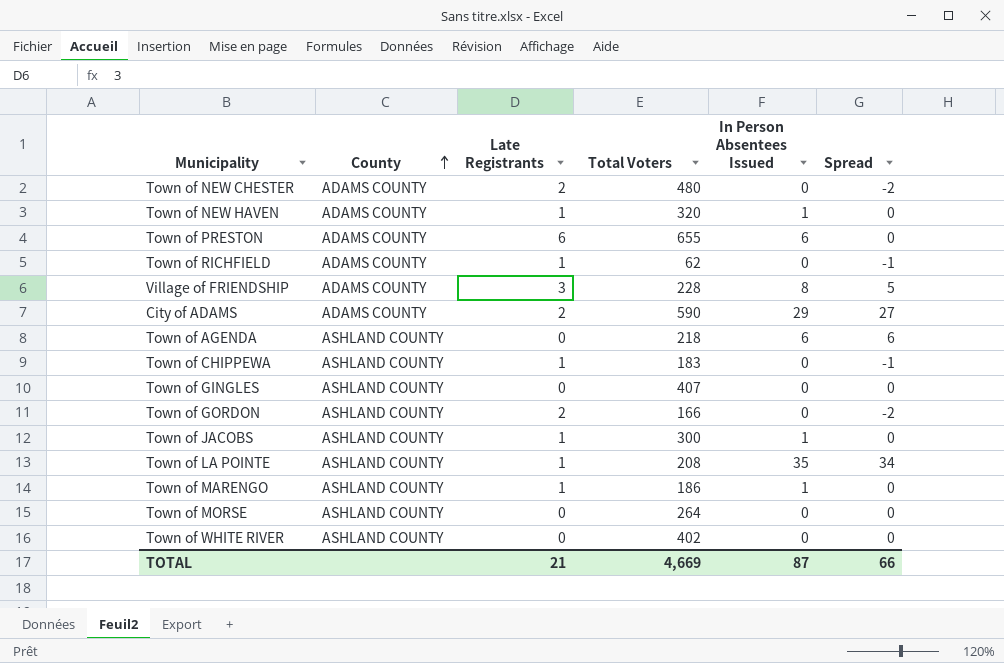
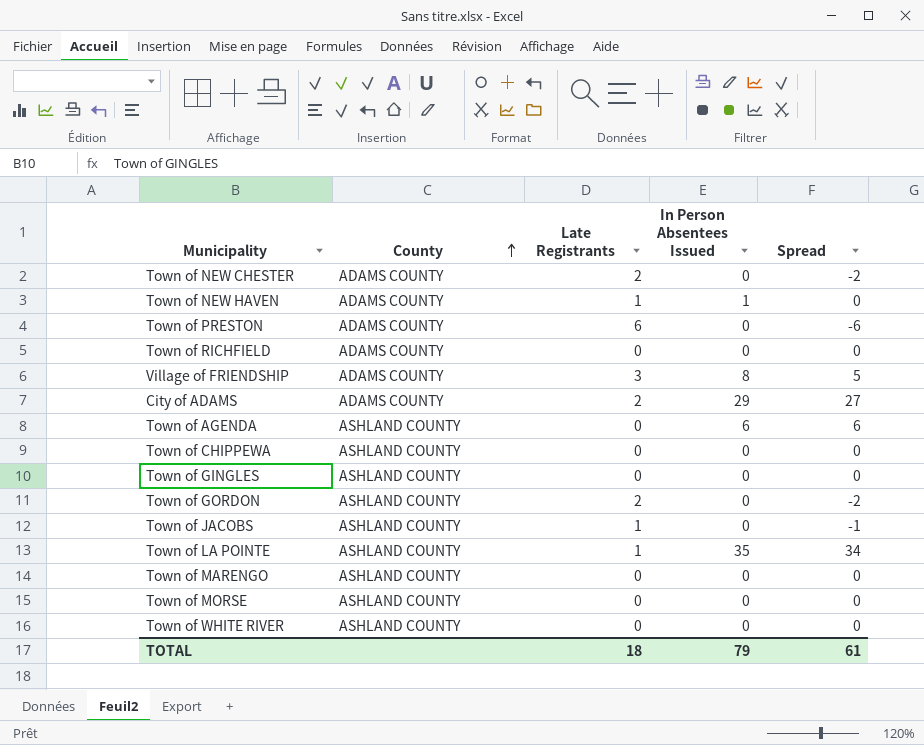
column Total Voters | position: 4 -> none
Town of PRESTON | In Person Absentees Issued: 6 -> 0
Town of PRESTON | Spread: 0 -> -6
Town of RICHFIELD | Late Registrants: 1 -> 0
Town of RICHFIELD | Spread: -1 -> 0
Town of CHIPPEWA | Late Registrants: 1 -> 0
Town of CHIPPEWA | Spread: -1 -> 0
Town of JACOBS | In Person Absentees Issued: 1 -> 0
Town of JACOBS | Spread: 0 -> -1
Town of MARENGO | Late Registrants: 1 -> 0
Town of MARENGO | In Person Absentees Issued: 1 -> 0
TOTAL | Late Registrants: 21 -> 18
TOTAL | In Person Absentees Issued: 87 -> 79
TOTAL | Spread: 66 -> 61

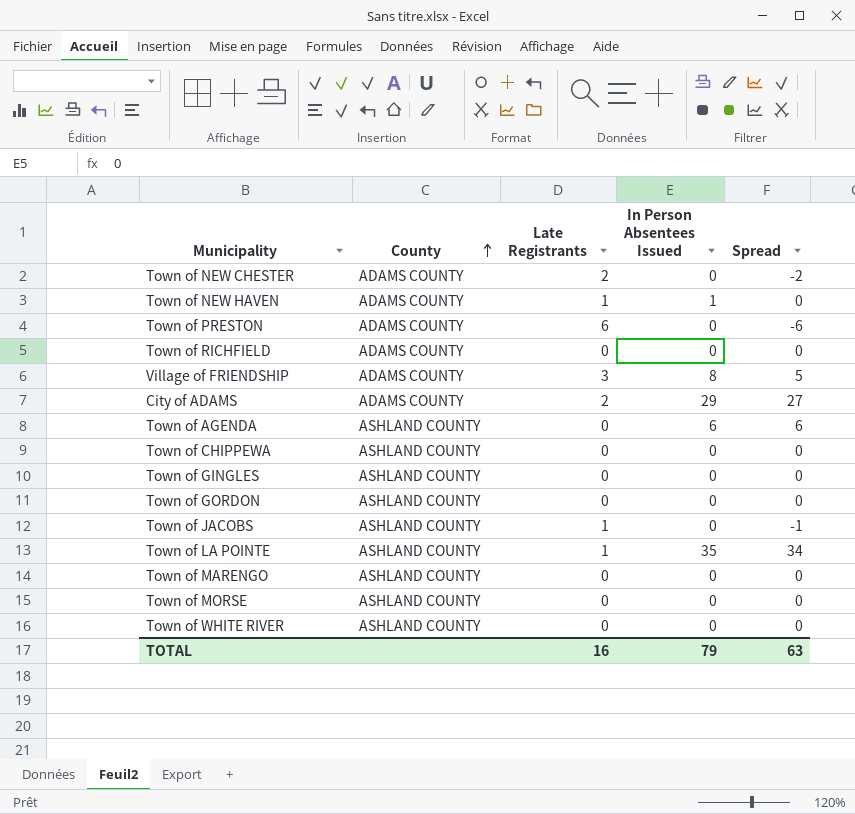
Town of GORDON | Late Registrants: 2 -> 0
Town of GORDON | Spread: -2 -> 0
TOTAL | Late Registrants: 18 -> 16
TOTAL | Spread: 61 -> 63

